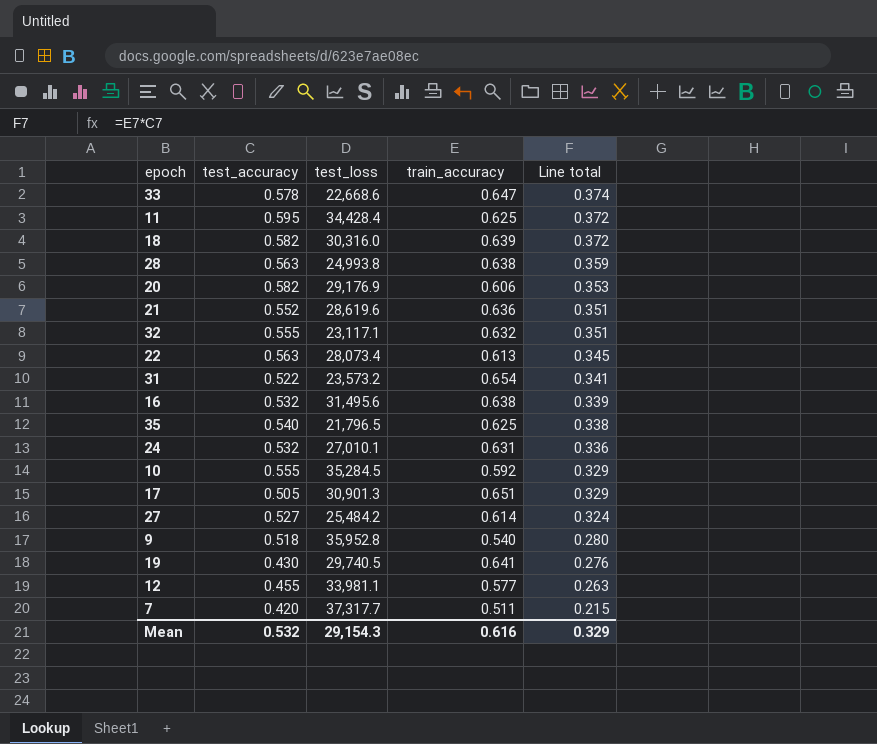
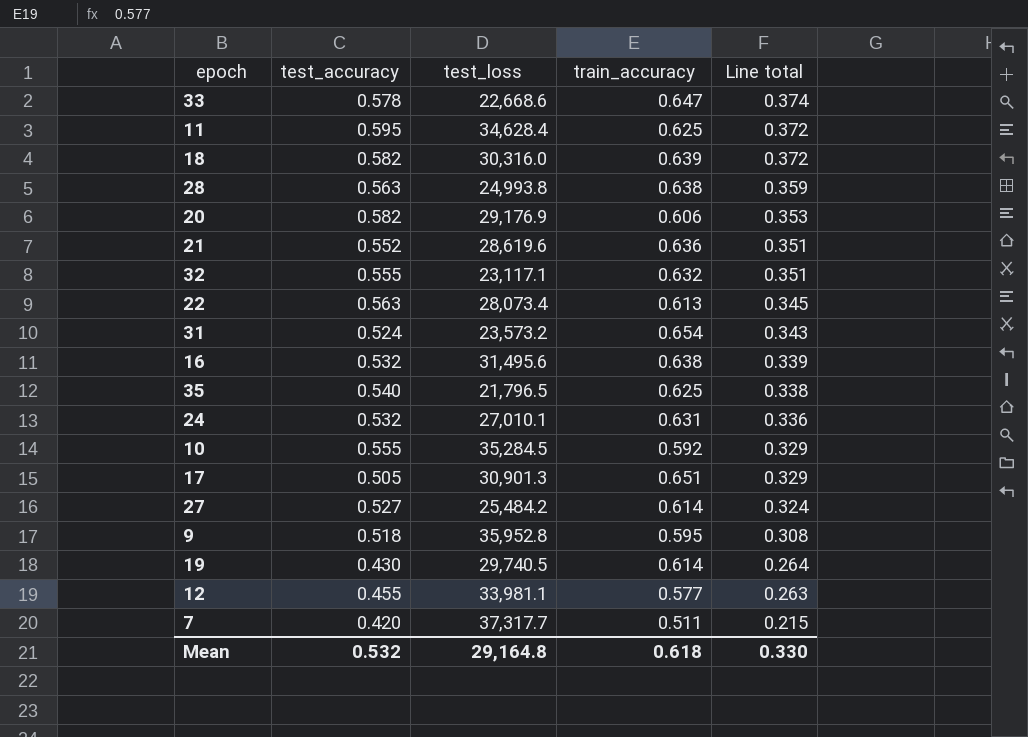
11 | test_loss: 34,428.4 -> 34,628.4
31 | test_accuracy: 0.522 -> 0.524
31 | Line total: 0.341 -> 0.343
9 | train_accuracy: 0.540 -> 0.595
9 | Line total: 0.280 -> 0.308
19 | train_accuracy: 0.641 -> 0.614
19 | Line total: 0.276 -> 0.264
Mean | test_loss: 29,154.3 -> 29,164.8
Mean | train_accuracy: 0.616 -> 0.618
Mean | Line total: 0.329 -> 0.330

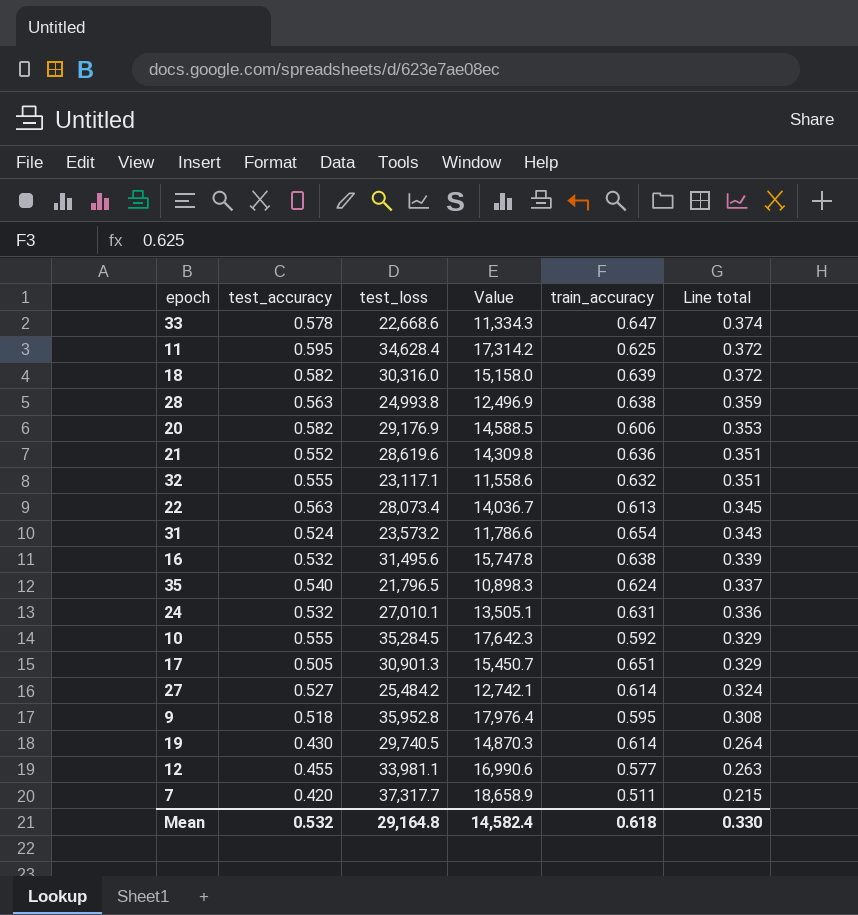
column Value | formula: none -> [test_loss] * 0.5
35 | train_accuracy: 0.625 -> 0.624
35 | Line total: 0.338 -> 0.337

